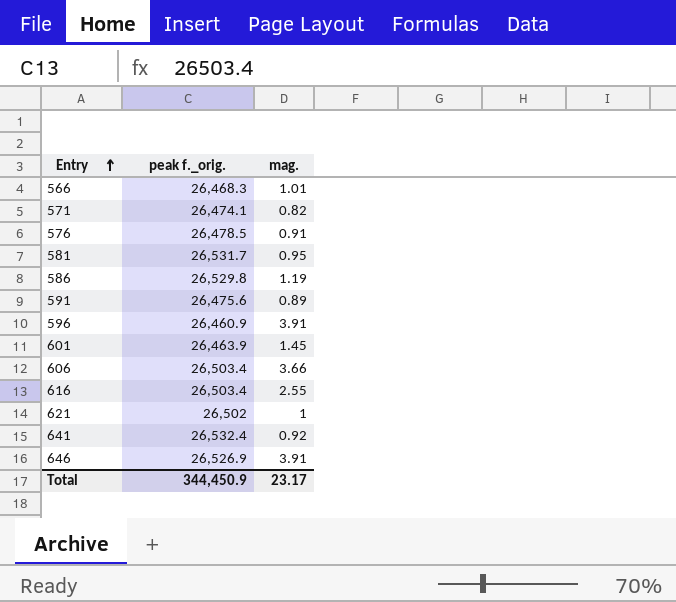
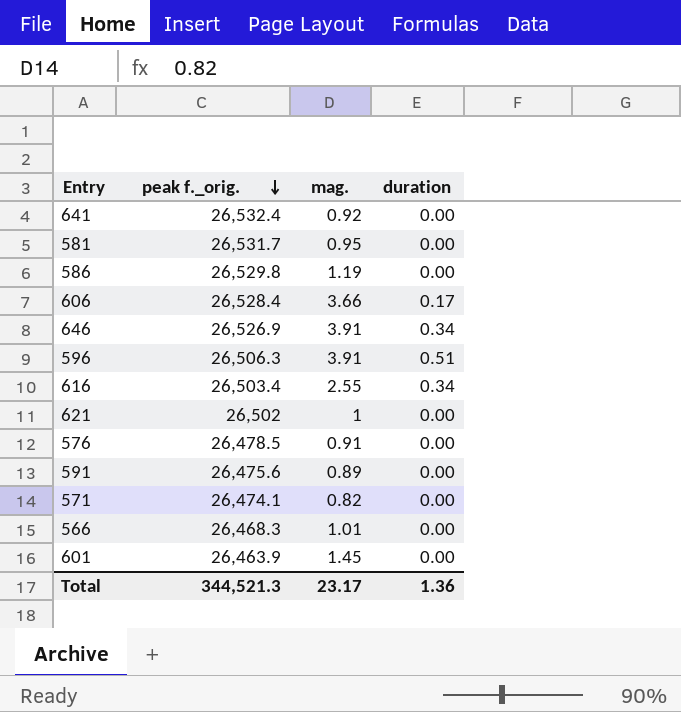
row order: Entry ascending -> peak f._orig. descending
column duration | position: none -> 4
606 | peak f._orig.: 26,503.4 -> 26,528.4
596 | peak f._orig.: 26,460.9 -> 26,506.3
Total | peak f._orig.: 344,450.9 -> 344,521.3

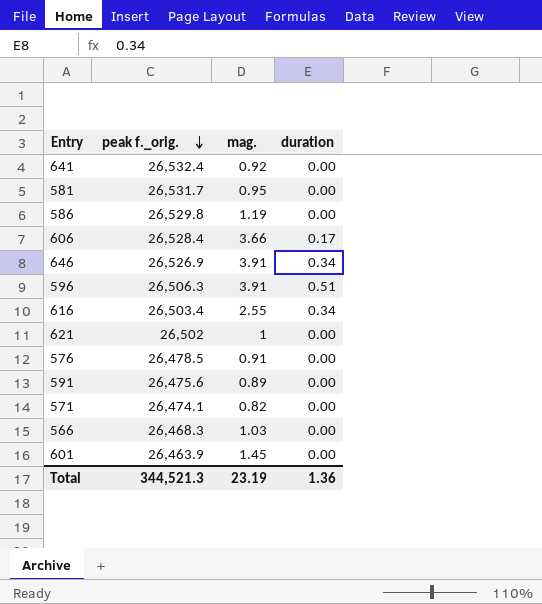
566 | mag.: 1.01 -> 1.03
Total | mag.: 23.17 -> 23.19

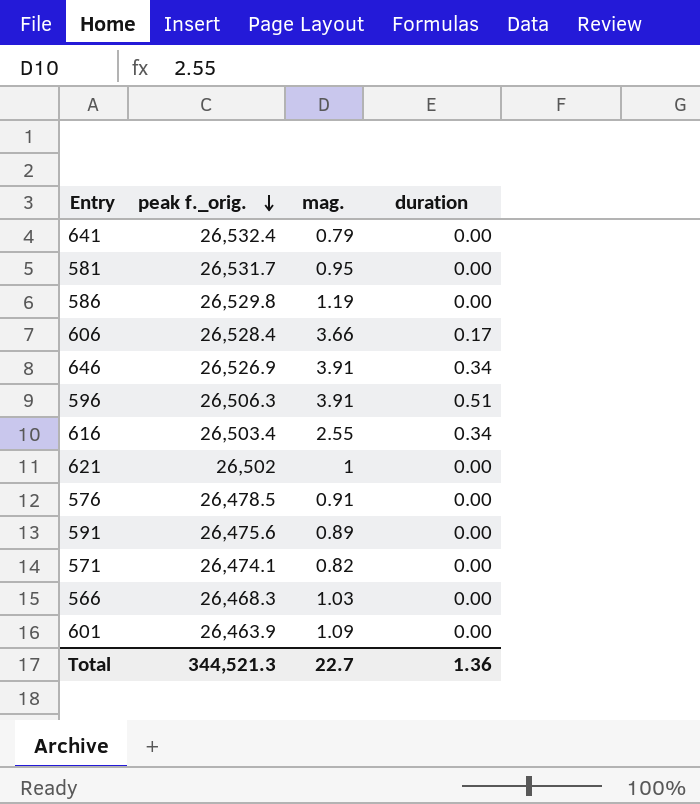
641 | mag.: 0.92 -> 0.79
601 | mag.: 1.45 -> 1.09
Total | mag.: 23.19 -> 22.7

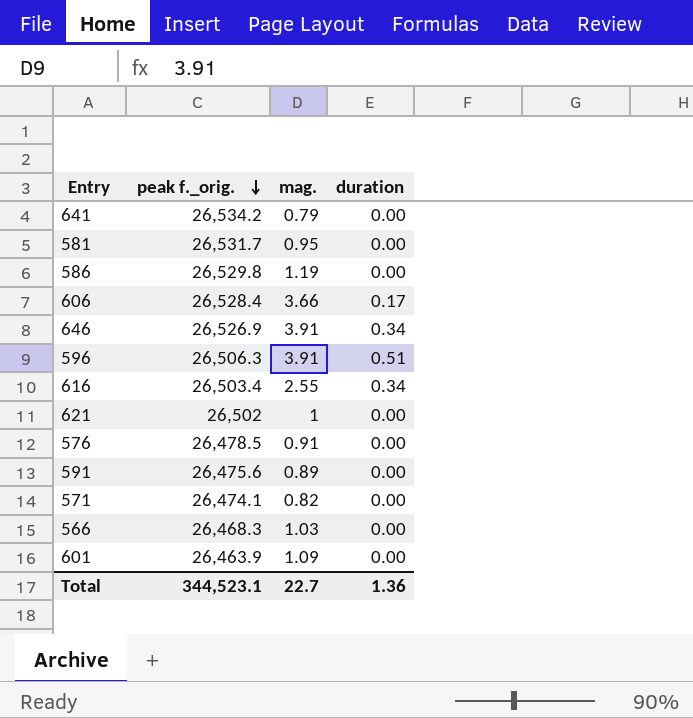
641 | peak f._orig.: 26,532.4 -> 26,534.2
Total | peak f._orig.: 344,521.3 -> 344,523.1

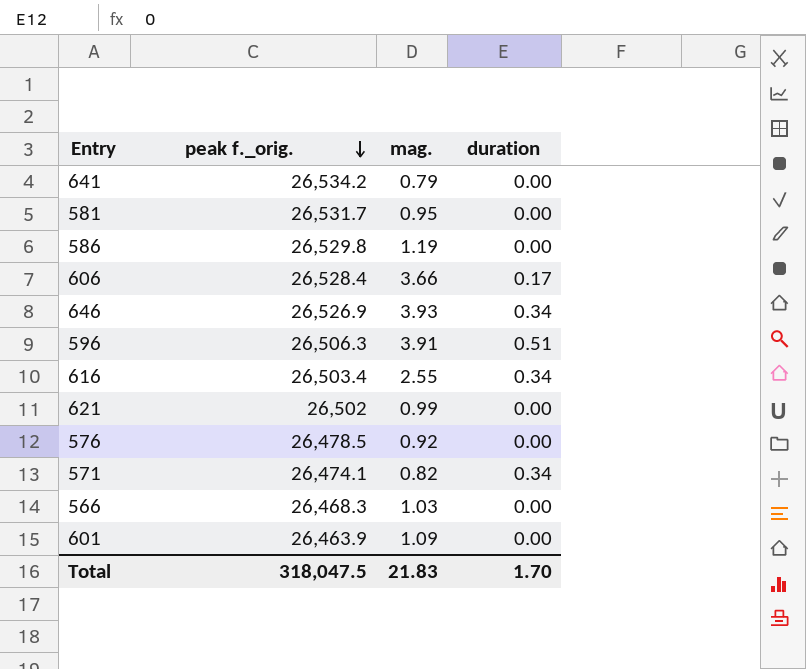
row 591: 26,475.6 | 0.89 | 0.00 -> none
646 | mag.: 3.91 -> 3.93
621 | mag.: 1 -> 0.99
576 | mag.: 0.91 -> 0.92
571 | duration: 0.00 -> 0.34
Total | peak f._orig.: 344,523.1 -> 318,047.5
Total | mag.: 22.7 -> 21.83
Total | duration: 1.36 -> 1.70

